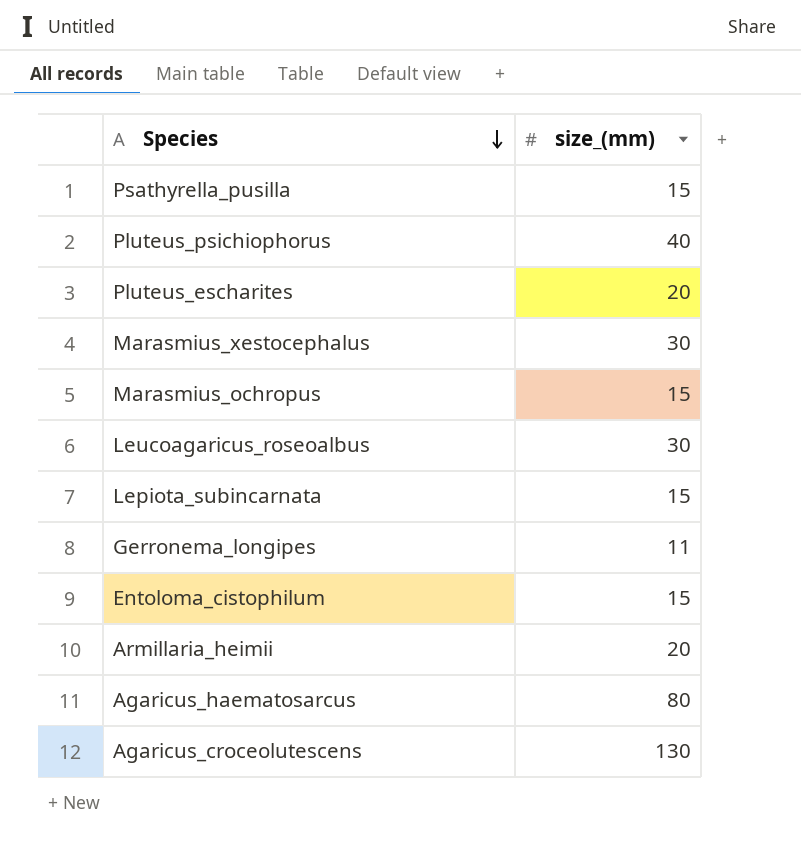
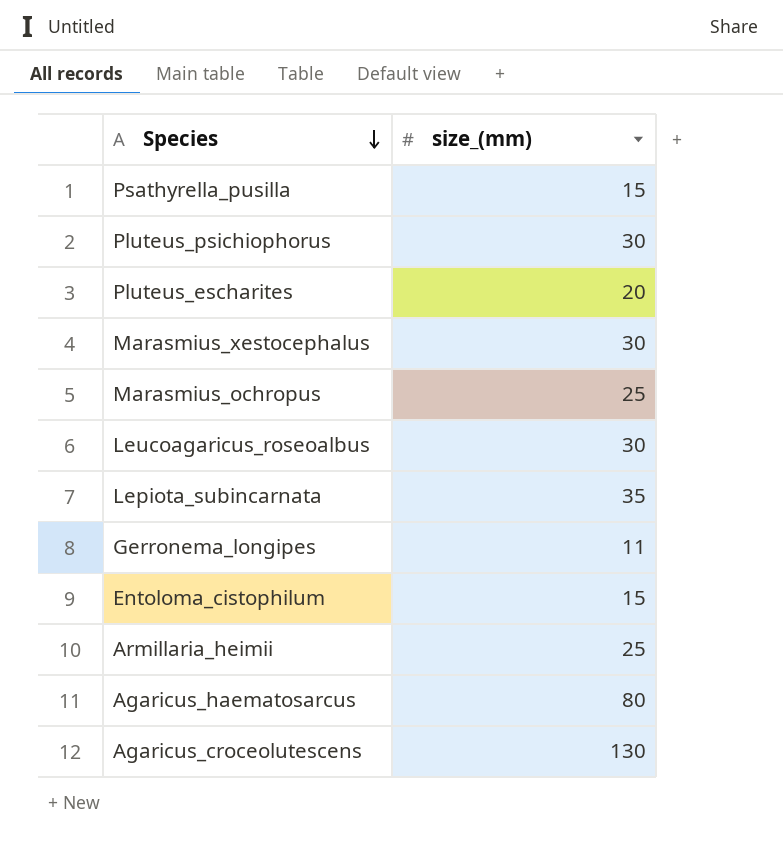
Pluteus_psichiophorus | size_(mm): 40 -> 30
Marasmius_ochropus | size_(mm): 15 -> 25
Lepiota_subincarnata | size_(mm): 15 -> 35
Armillaria_heimii | size_(mm): 20 -> 25

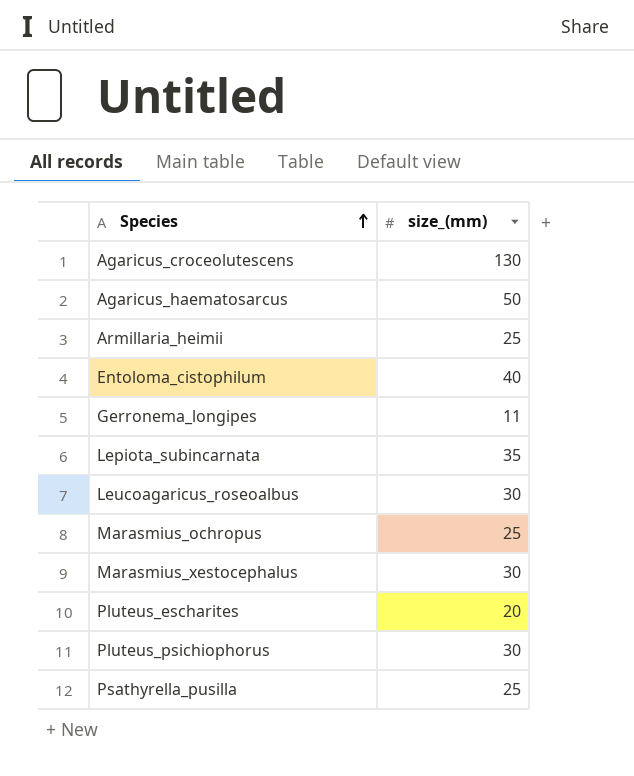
row order: Species descending -> Species ascending
Agaricus_haematosarcus | size_(mm): 80 -> 50
Entoloma_cistophilum | size_(mm): 15 -> 40
Psathyrella_pusilla | size_(mm): 15 -> 25

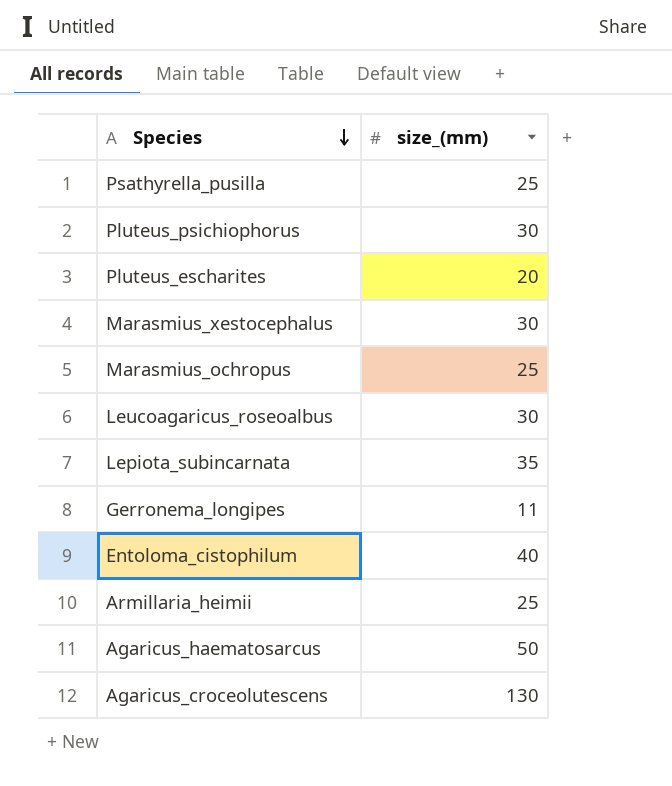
row order: Species ascending -> Species descending

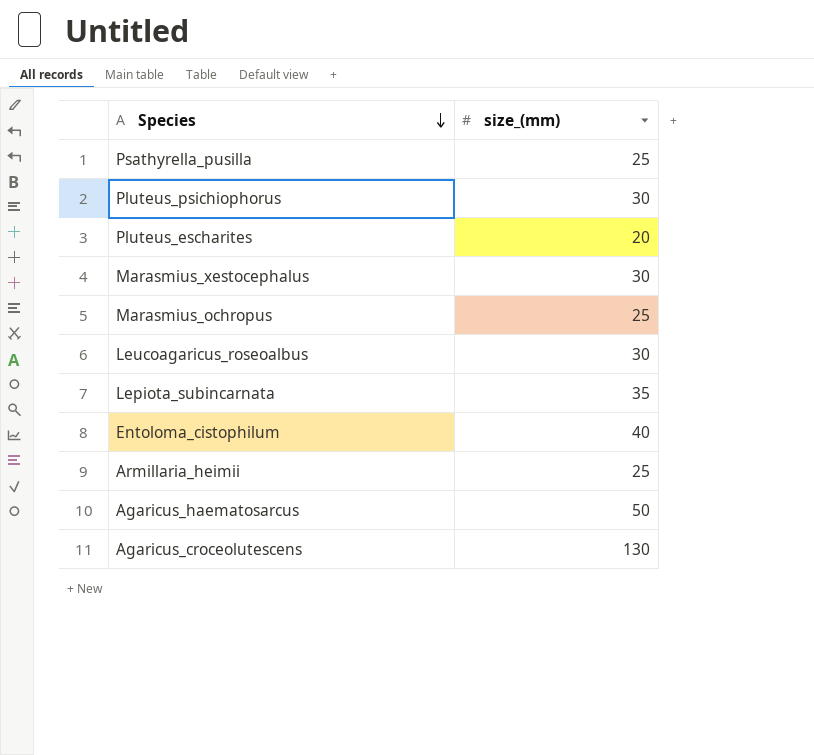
row Gerronema_longipes: 11 -> none

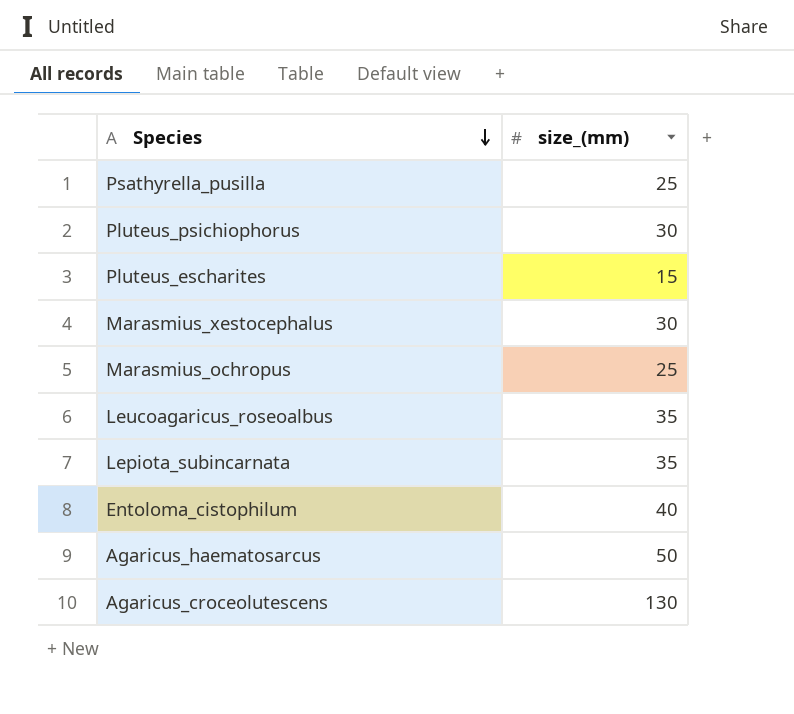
row Armillaria_heimii: 25 -> none
Pluteus_escharites | size_(mm): 20 -> 15
Leucoagaricus_roseoalbus | size_(mm): 30 -> 35

